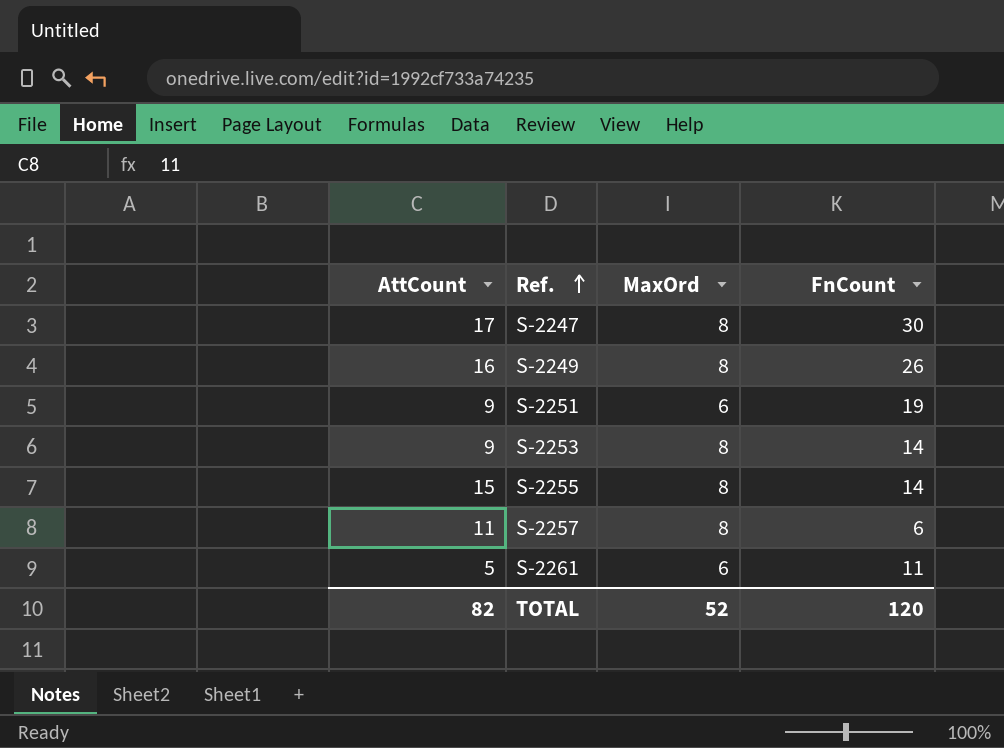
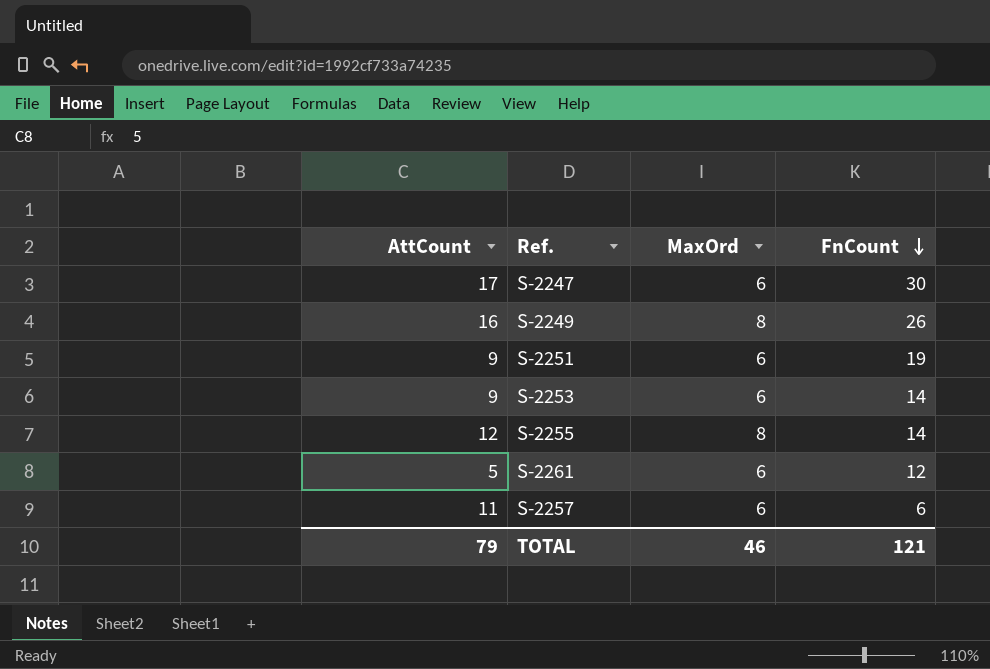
row order: Ref. ascending -> FnCount descending
S-2247 | MaxOrd: 8 -> 6
S-2253 | MaxOrd: 8 -> 6
S-2255 | AttCount: 15 -> 12
S-2261 | FnCount: 11 -> 12
S-2257 | MaxOrd: 8 -> 6
TOTAL | AttCount: 82 -> 79
TOTAL | MaxOrd: 52 -> 46
TOTAL | FnCount: 120 -> 121

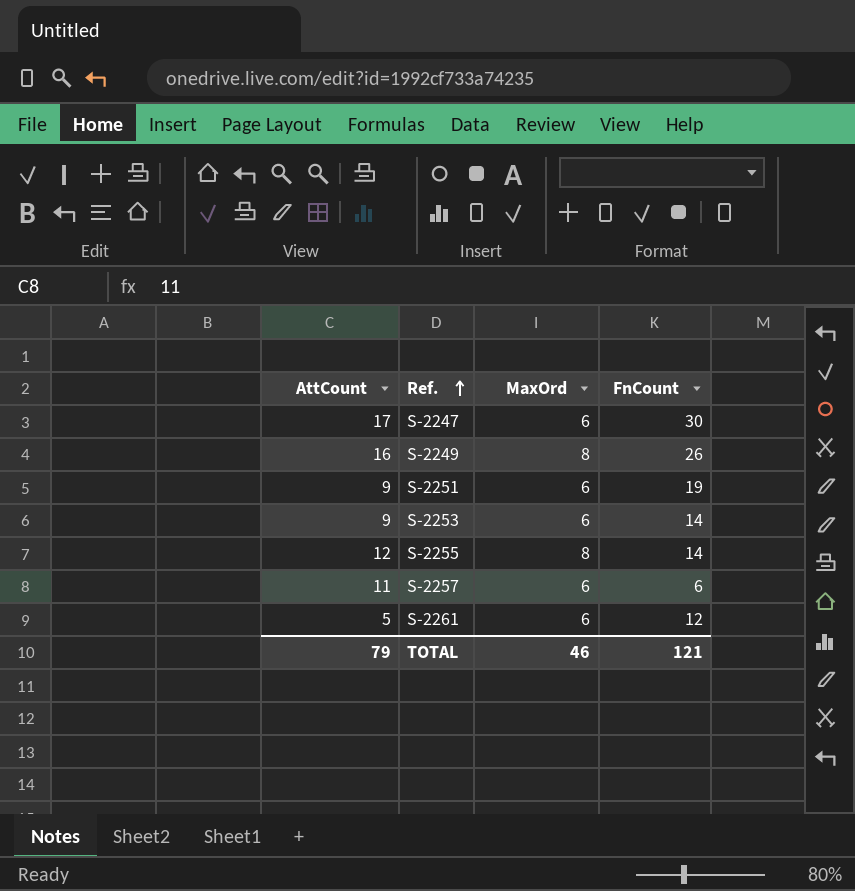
row order: FnCount descending -> Ref. ascending

